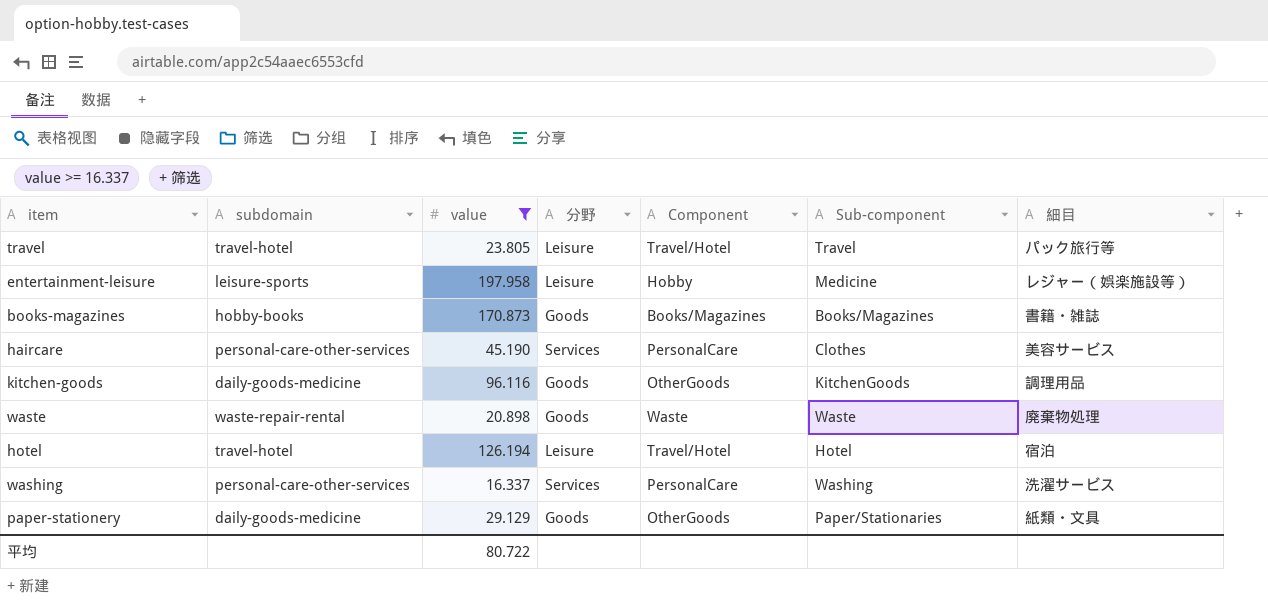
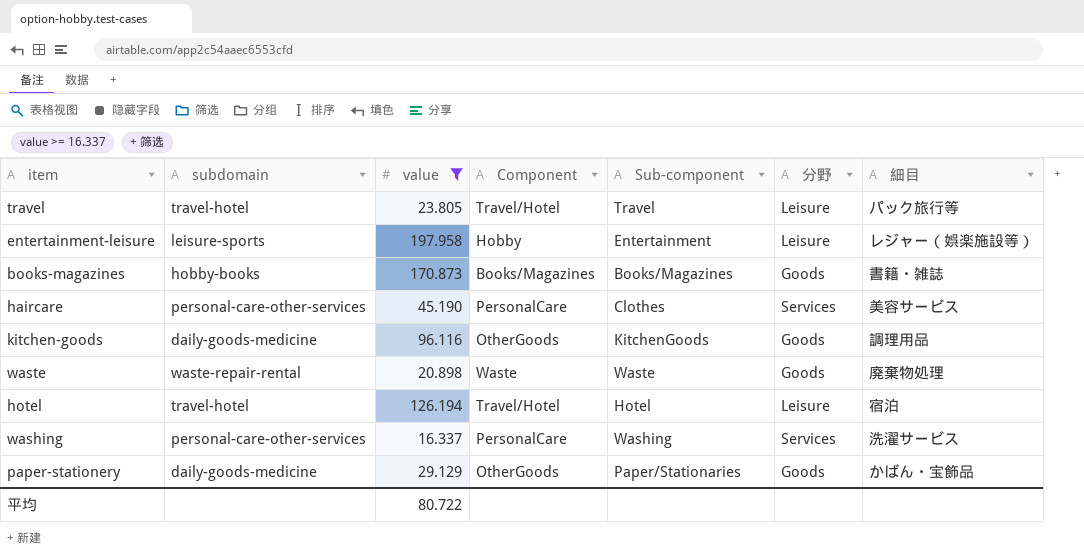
column 分野 | position: 4 -> 6
entertainment-leisure | Sub-component: Medicine -> Entertainment
paper-stationery | 細目: 紙類・文具 -> かばん・宝飾品

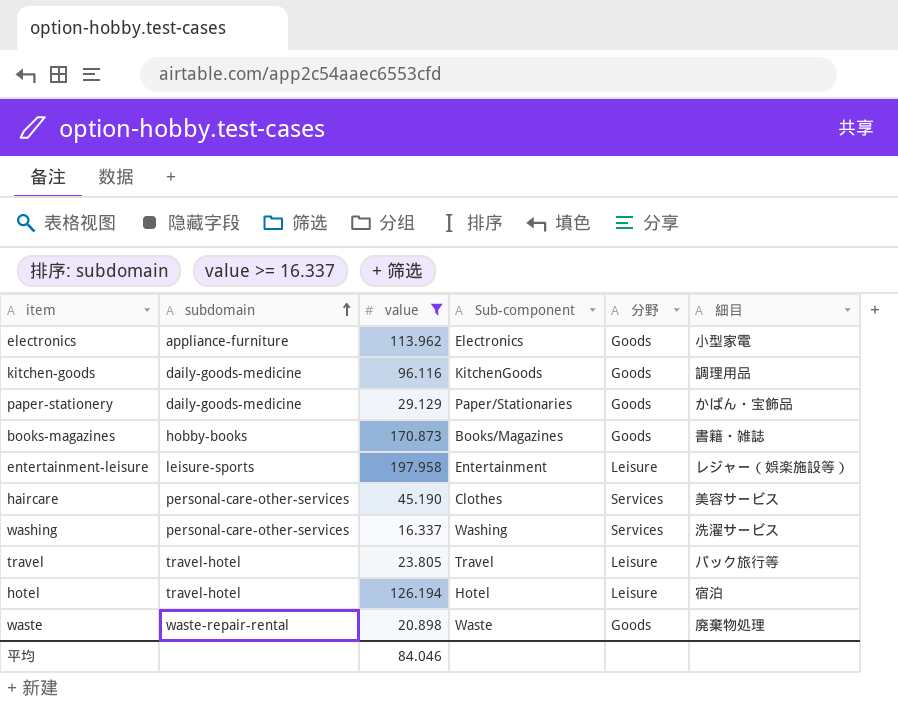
row order: none -> subdomain ascending
column Component | position: 4 -> none
row electronics: none -> appliance-furniture | 113.962 | Electronics | Goods | 小型家電
平均 | value: 80.722 -> 84.046

